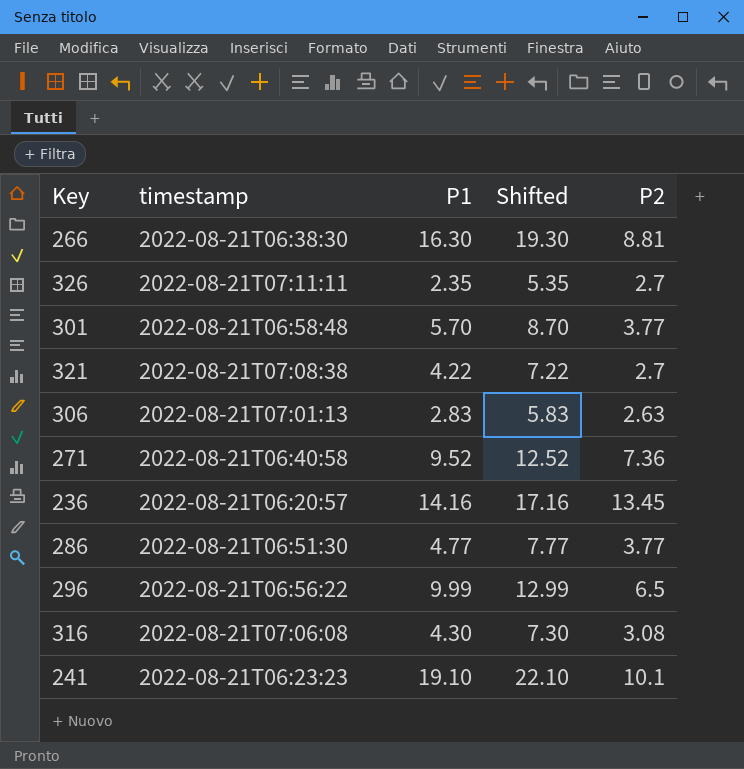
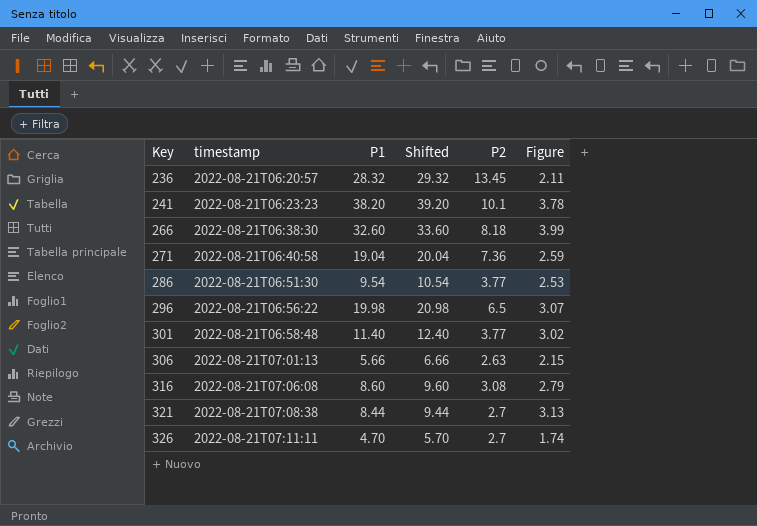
row order: none -> Key ascending
column Shifted | formula: [P1] + 3 -> [P1] + 1
column Figure | formula: none -> [P1] / [P2]
236 | P1: 14.16 -> 28.32
241 | P1: 19.10 -> 38.20
266 | P1: 16.30 -> 32.60
266 | P2: 8.81 -> 8.18
271 | P1: 9.52 -> 19.04
286 | P1: 4.77 -> 9.54
296 | P1: 9.99 -> 19.98
301 | P1: 5.70 -> 11.40
306 | P1: 2.83 -> 5.66
316 | P1: 4.30 -> 8.60
321 | P1: 4.22 -> 8.44
326 | P1: 2.35 -> 4.70

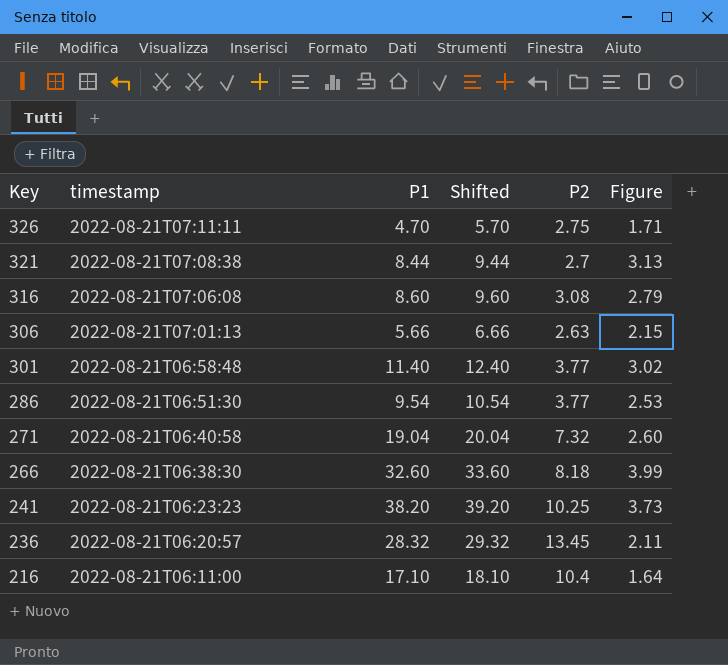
row order: Key ascending -> Key descending
row 296: 2022-08-21T06:56:22 | 19.98 | 20.98 | 6.5 | 3.07 -> none
326 | P2: 2.7 -> 2.75
326 | Figure: 1.74 -> 1.71
271 | P2: 7.36 -> 7.32
271 | Figure: 2.59 -> 2.60
241 | P2: 10.1 -> 10.25
241 | Figure: 3.78 -> 3.73
row 216: none -> 2022-08-21T06:11:00 | 17.10 | 18.10 | 10.4 | 1.64

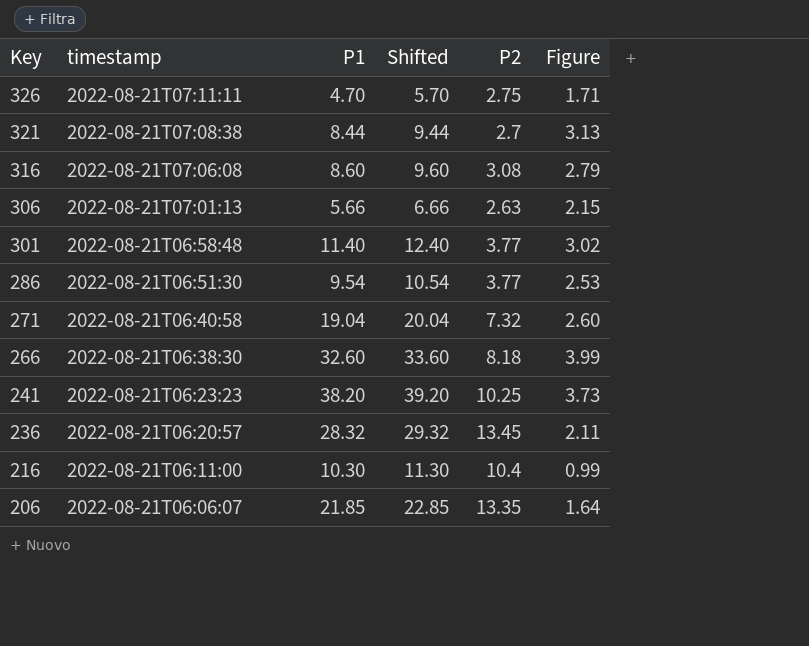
216 | P1: 17.10 -> 10.30
216 | Shifted: 18.10 -> 11.30
216 | Figure: 1.64 -> 0.99
row 206: none -> 2022-08-21T06:06:07 | 21.85 | 22.85 | 13.35 | 1.64

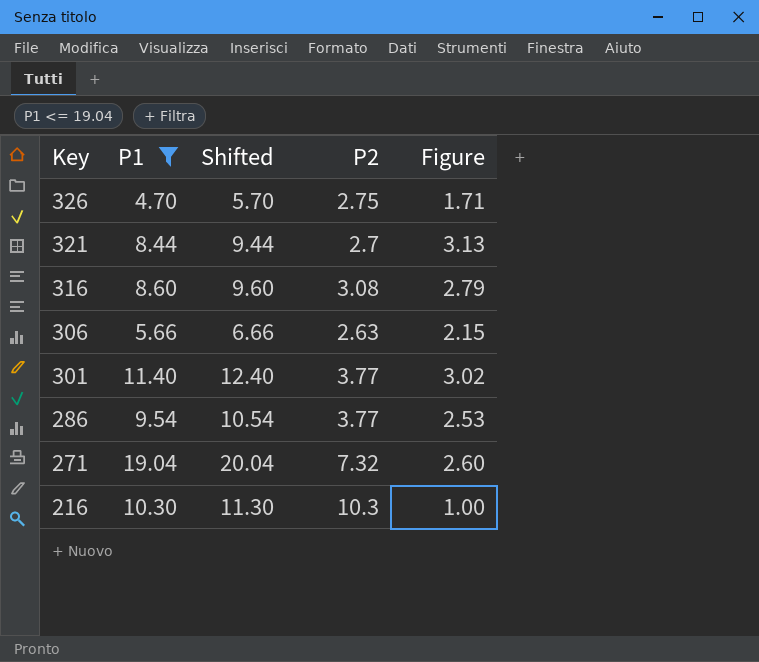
filter: none -> P1 <= 19.04
column timestamp | position: 2 -> none
216 | P2: 10.4 -> 10.3
216 | Figure: 0.99 -> 1.00

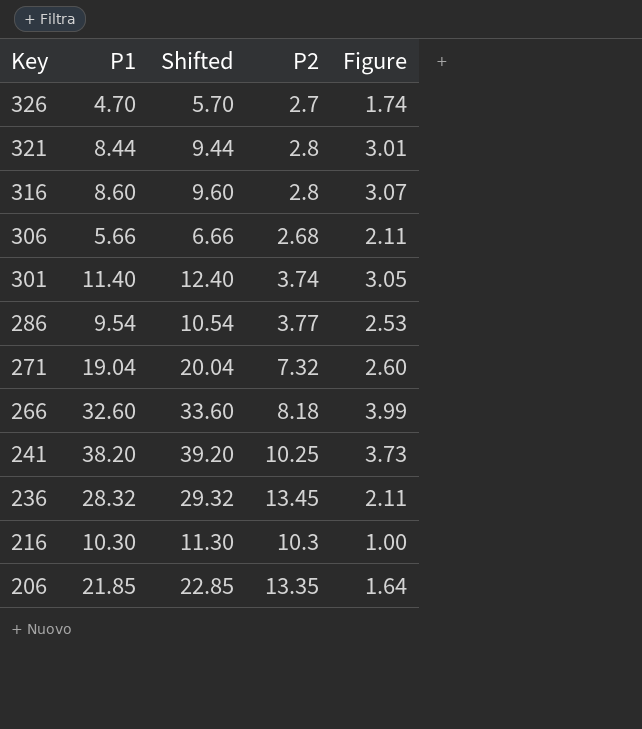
filter: P1 <= 19.04 -> none
326 | P2: 2.75 -> 2.7
326 | Figure: 1.71 -> 1.74
321 | P2: 2.7 -> 2.8
321 | Figure: 3.13 -> 3.01
316 | P2: 3.08 -> 2.8
316 | Figure: 2.79 -> 3.07
306 | P2: 2.63 -> 2.68
306 | Figure: 2.15 -> 2.11
301 | P2: 3.77 -> 3.74
301 | Figure: 3.02 -> 3.05

